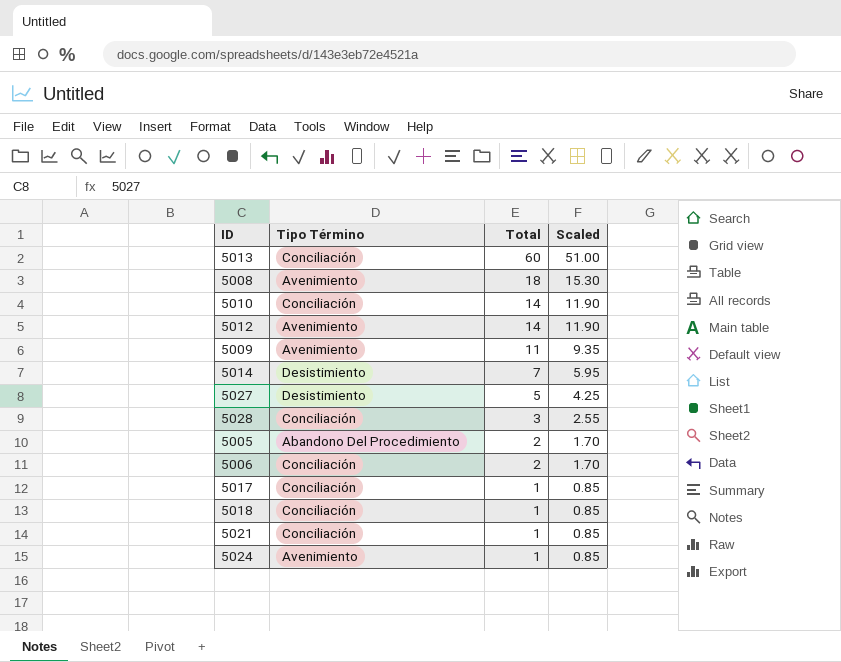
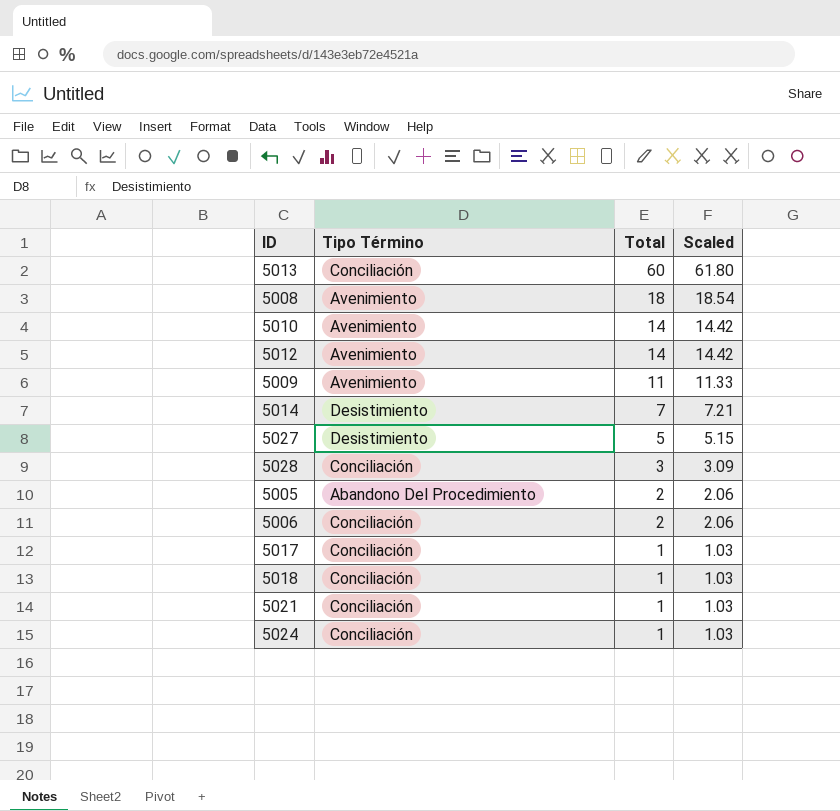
column Scaled | formula: [Total] * 0.85 -> [Total] * 1.03
5010 | Tipo Término: Conciliación -> Avenimiento
5024 | Tipo Término: Avenimiento -> Conciliación

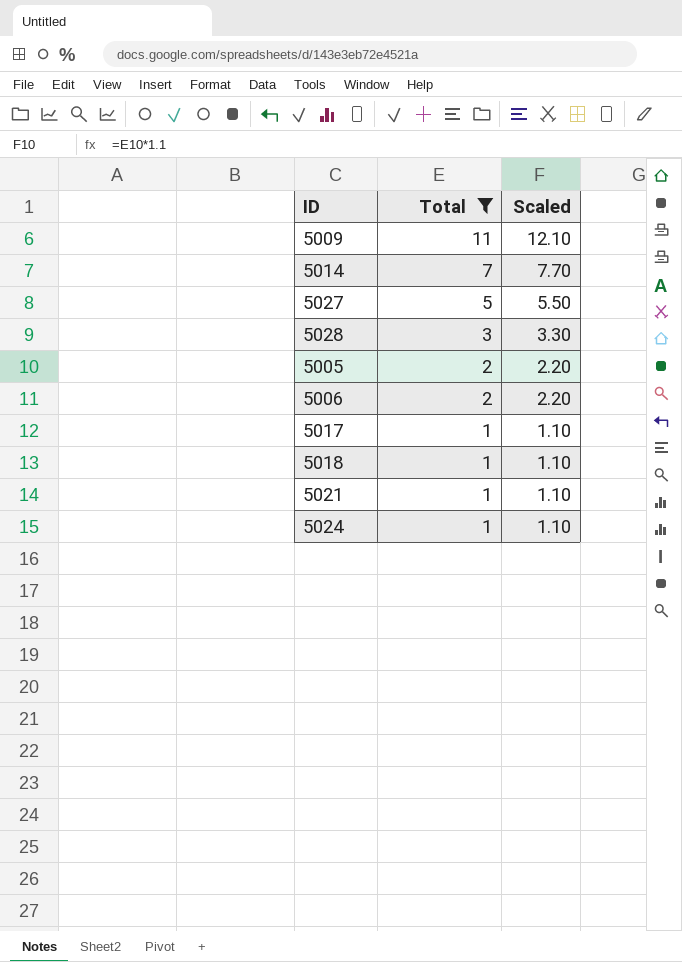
filter: none -> Total <= 11
column Tipo Término | position: 2 -> none
column Scaled | formula: [Total] * 1.03 -> [Total] * 1.1

